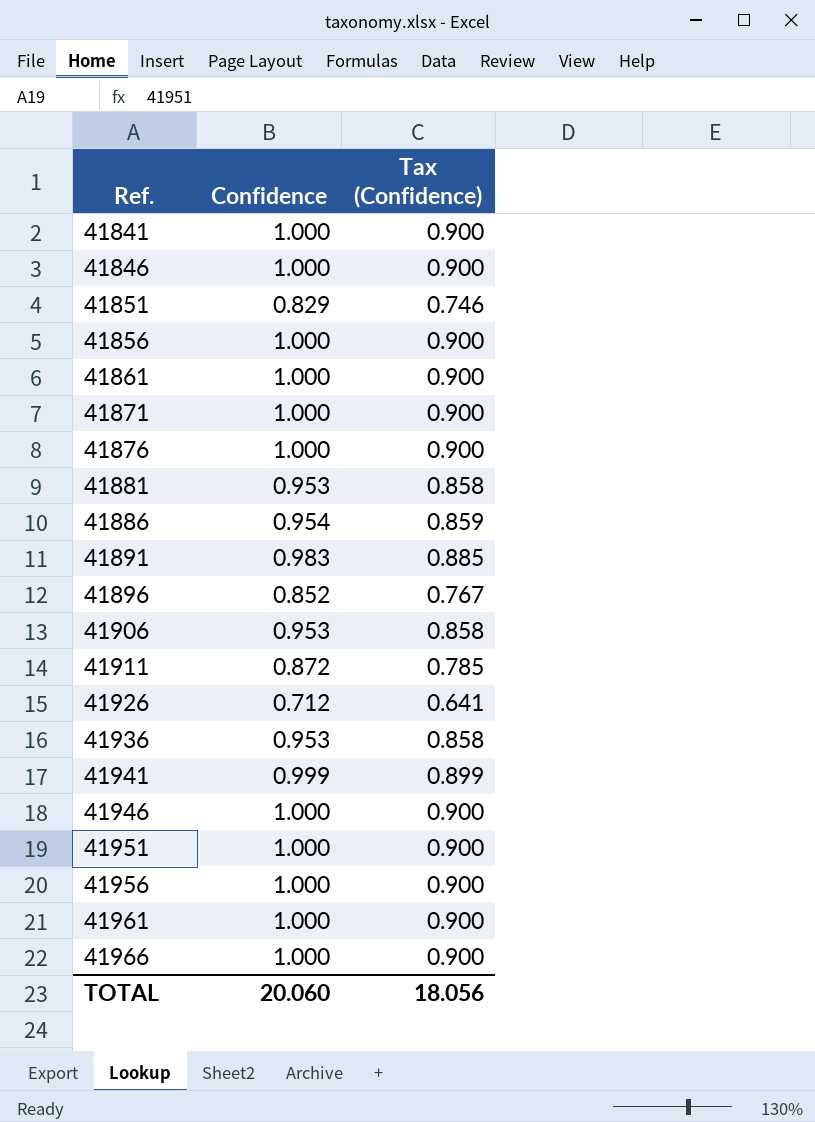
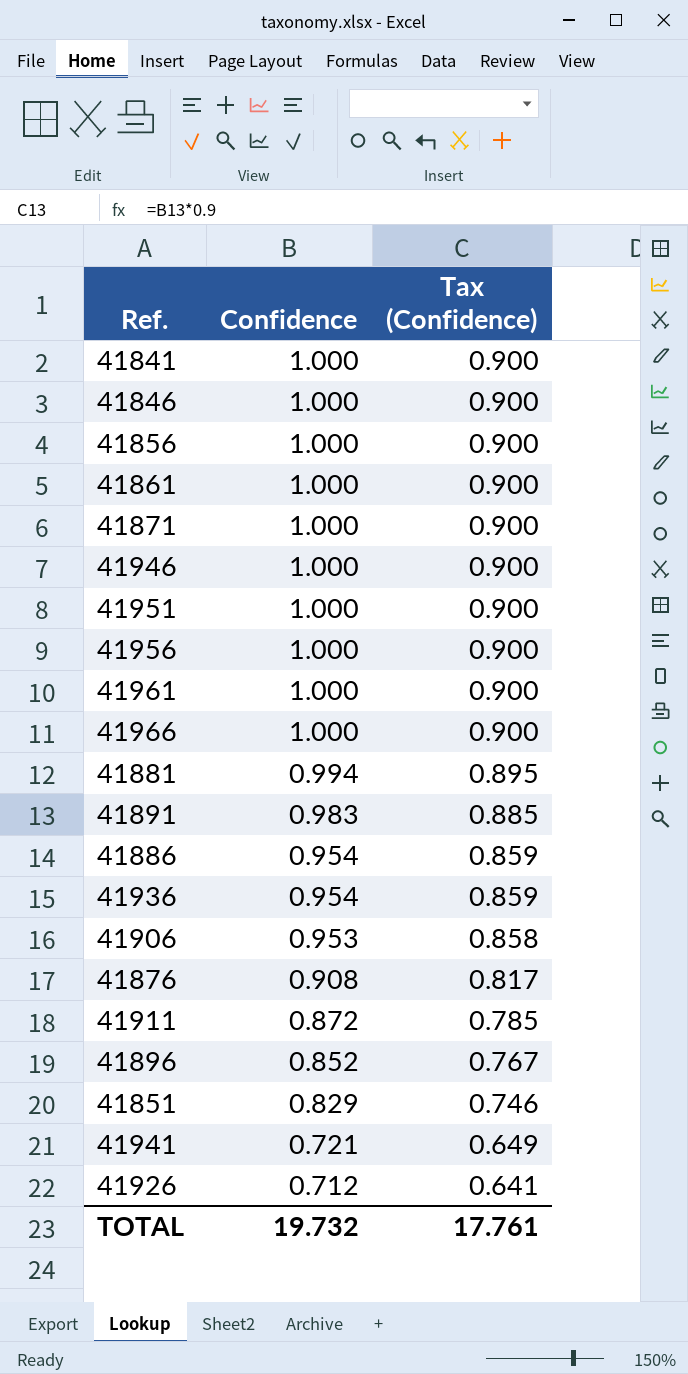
row order: Ref. ascending -> Confidence descending
41881 | Confidence: 0.953 -> 0.994
41881 | Tax (Confidence): 0.858 -> 0.895
41936 | Confidence: 0.953 -> 0.954
41936 | Tax (Confidence): 0.858 -> 0.859
41876 | Confidence: 1.000 -> 0.908
41876 | Tax (Confidence): 0.900 -> 0.817
41941 | Confidence: 0.999 -> 0.721
41941 | Tax (Confidence): 0.899 -> 0.649
TOTAL | Confidence: 20.060 -> 19.732
TOTAL | Tax (Confidence): 18.056 -> 17.761

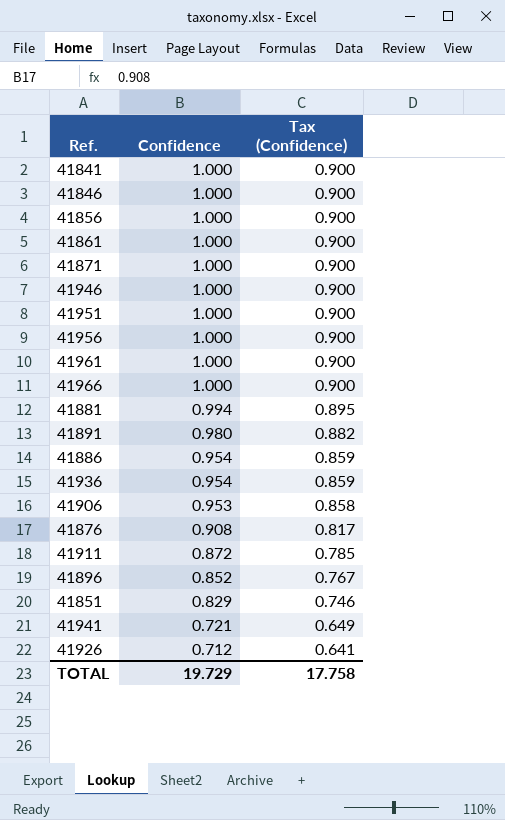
41891 | Confidence: 0.983 -> 0.980
41891 | Tax (Confidence): 0.885 -> 0.882
TOTAL | Confidence: 19.732 -> 19.729
TOTAL | Tax (Confidence): 17.761 -> 17.758

